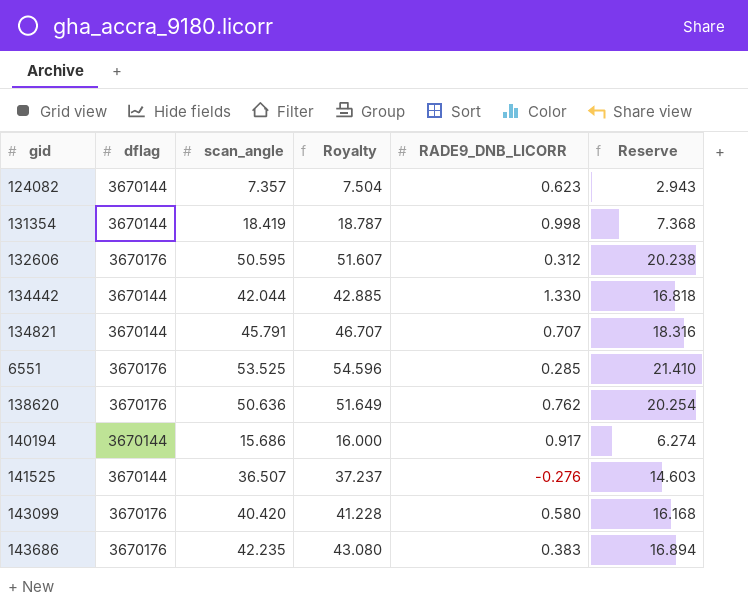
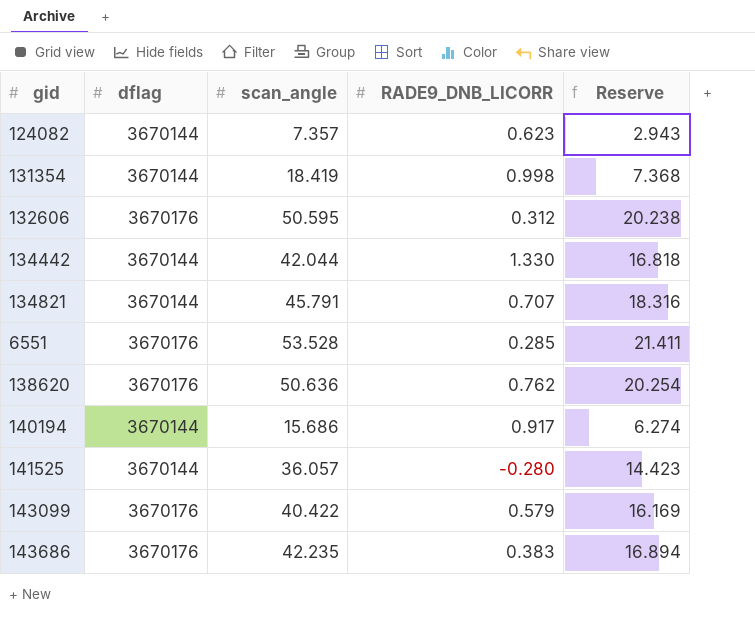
column Royalty | formula: [scan_angle] * 1.02 -> none
6551 | scan_angle: 53.525 -> 53.528
6551 | Reserve: 21.410 -> 21.411
141525 | scan_angle: 36.507 -> 36.057
141525 | RADE9_DNB_LICORR: -0.276 -> -0.280
141525 | Reserve: 14.603 -> 14.423
143099 | scan_angle: 40.420 -> 40.422
143099 | RADE9_DNB_LICORR: 0.580 -> 0.579
143099 | Reserve: 16.168 -> 16.169

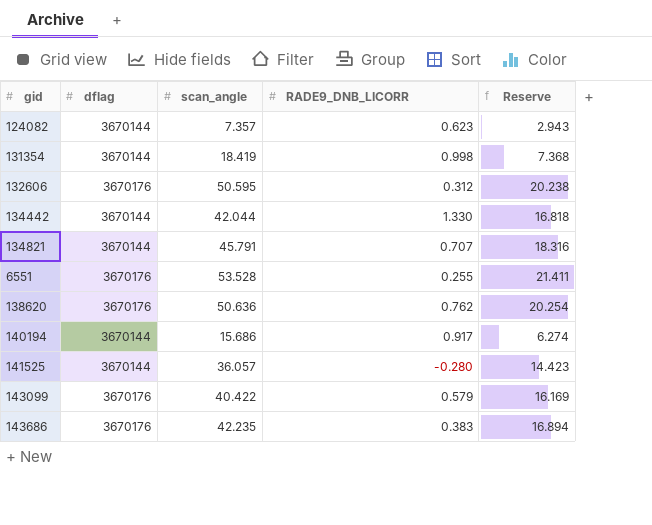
6551 | RADE9_DNB_LICORR: 0.285 -> 0.255

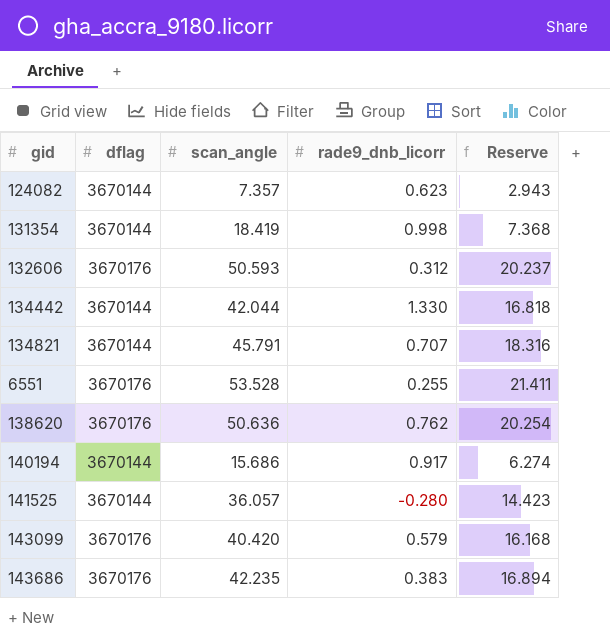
column name: RADE9_DNB_LICORR -> rade9_dnb_licorr
132606 | scan_angle: 50.595 -> 50.593
132606 | Reserve: 20.238 -> 20.237
143099 | scan_angle: 40.422 -> 40.420
143099 | Reserve: 16.169 -> 16.168

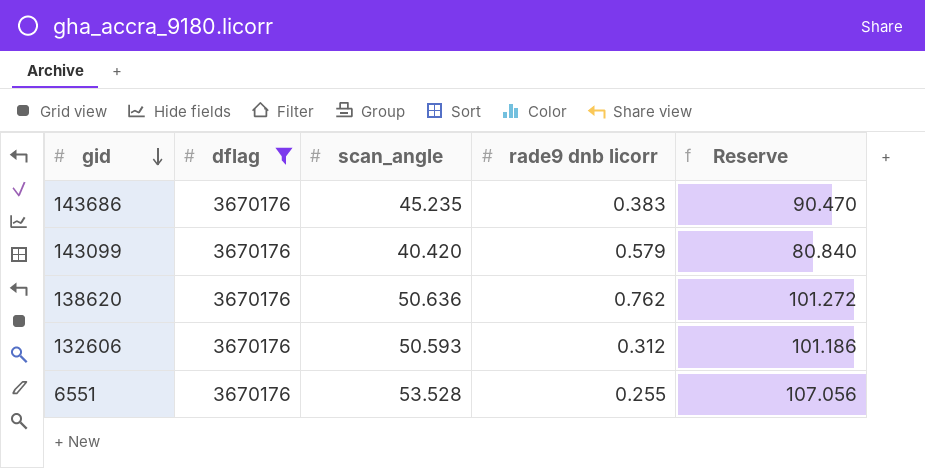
filter: none -> dflag = 3670176
row order: none -> gid descending
column name: rade9_dnb_licorr -> rade9 dnb licorr
column Reserve | formula: [scan_angle] * 0.4 -> [scan_angle] * 2
143686 | scan_angle: 42.235 -> 45.235

